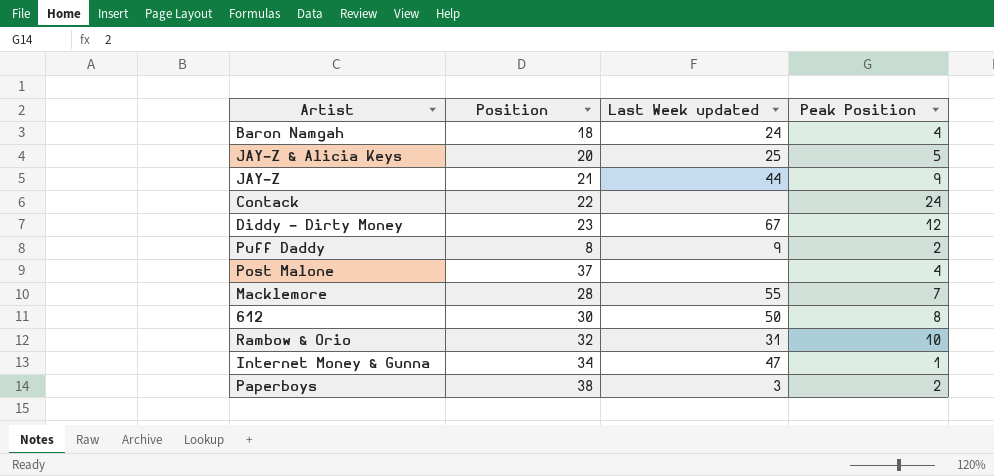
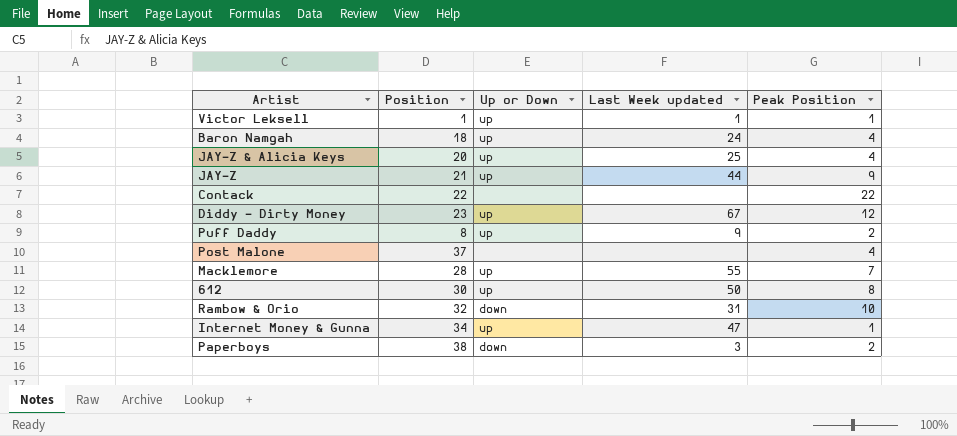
column Up or Down | position: none -> 3
row Victor Leksell: none -> 1 | up | 1 | 1
JAY-Z & Alicia Keys | Peak Position: 5 -> 4
Contack | Peak Position: 24 -> 22

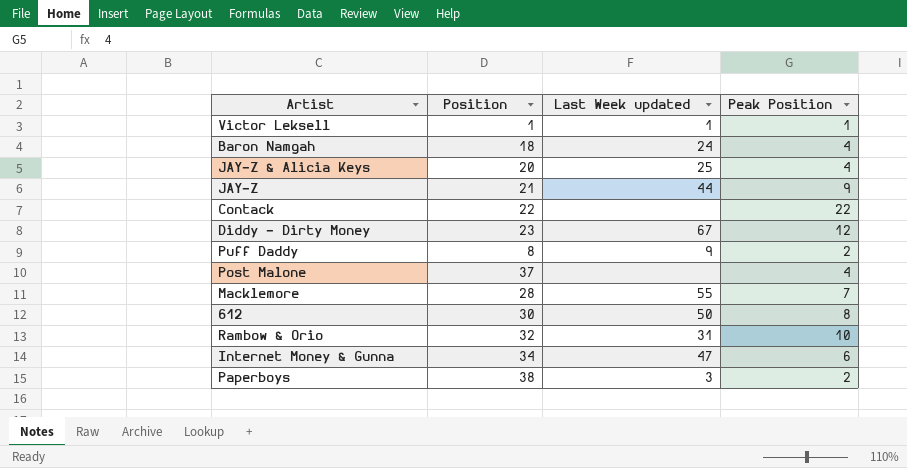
column Up or Down | position: 3 -> none
Internet Money & Gunna | Peak Position: 1 -> 6

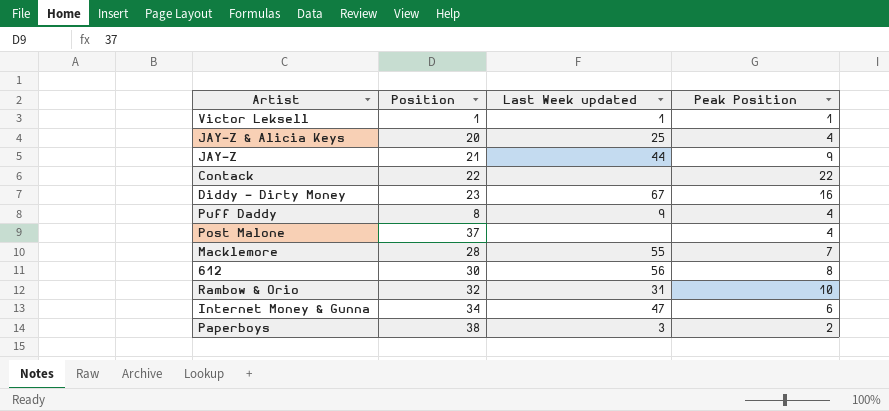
row Baron Namgah: 18 | 24 | 4 -> none
Diddy - Dirty Money | Peak Position: 12 -> 16
Puff Daddy | Peak Position: 2 -> 4
612 | Last Week updated: 50 -> 56

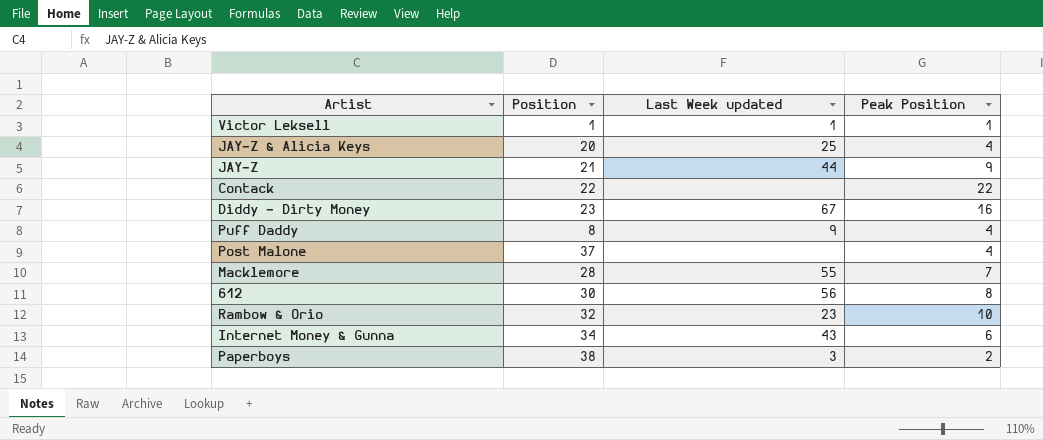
Rambow & Orio | Last Week updated: 31 -> 23
Internet Money & Gunna | Last Week updated: 47 -> 43

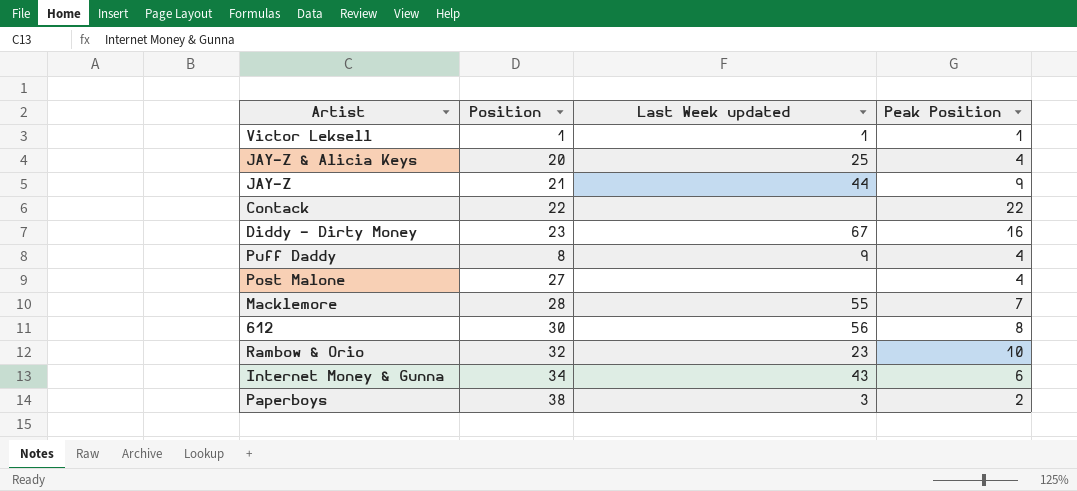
Post Malone | Position: 37 -> 27

